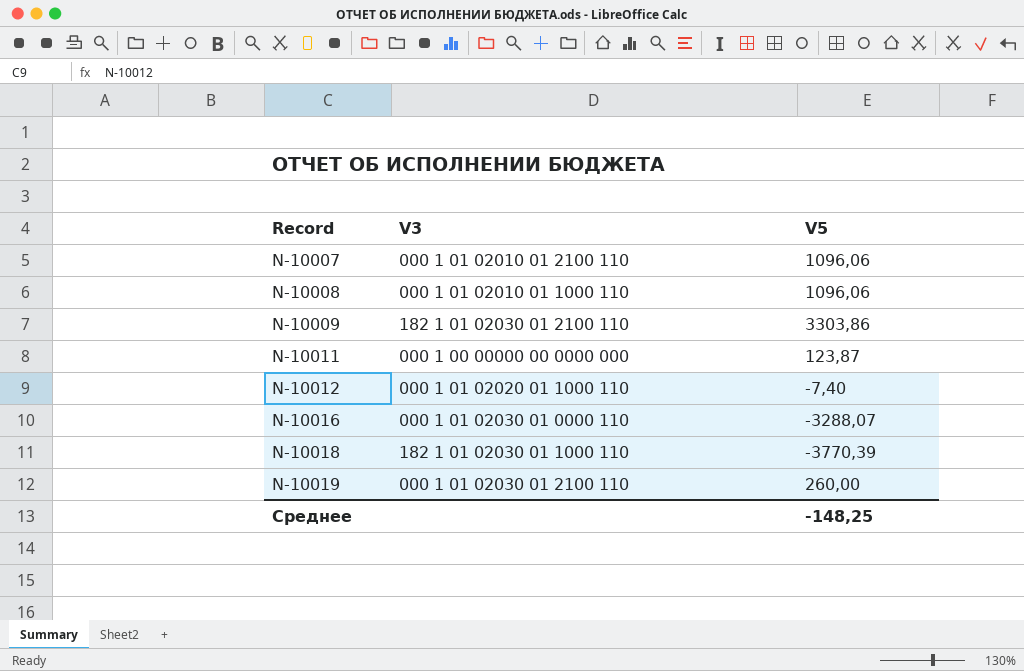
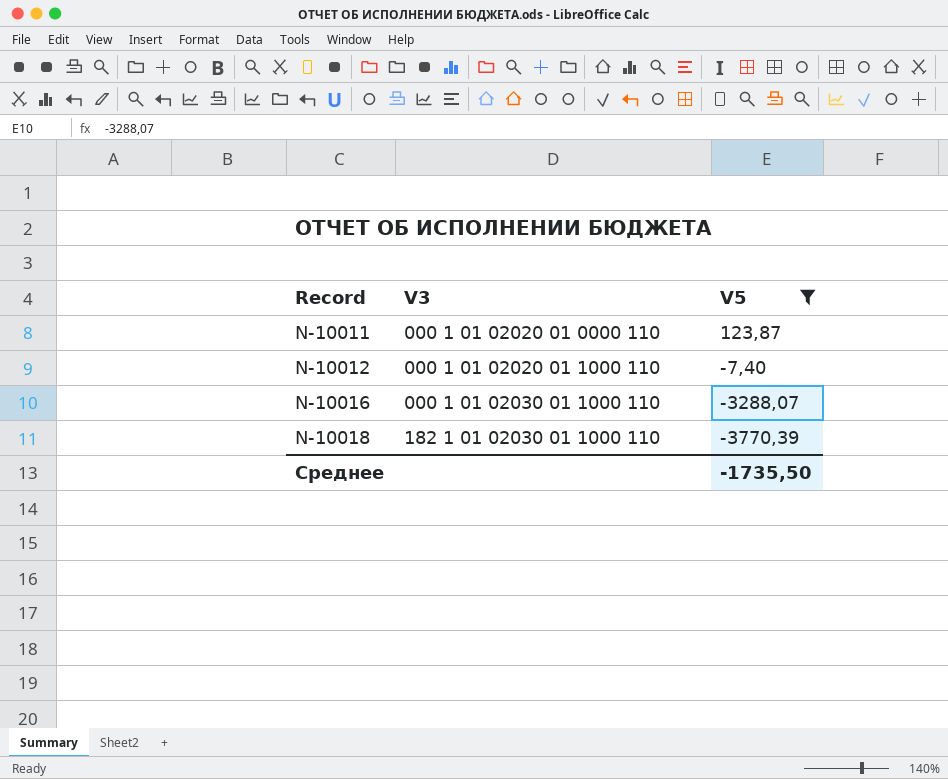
filter: none -> V5 <= 123,87
N-10011 | V3: 000 1 00 00000 00 0000 000 -> 000 1 01 02020 01 0000 110
N-10016 | V3: 000 1 01 02030 01 0000 110 -> 000 1 01 02030 01 1000 110
Среднее | V5: -148,25 -> -1735,50

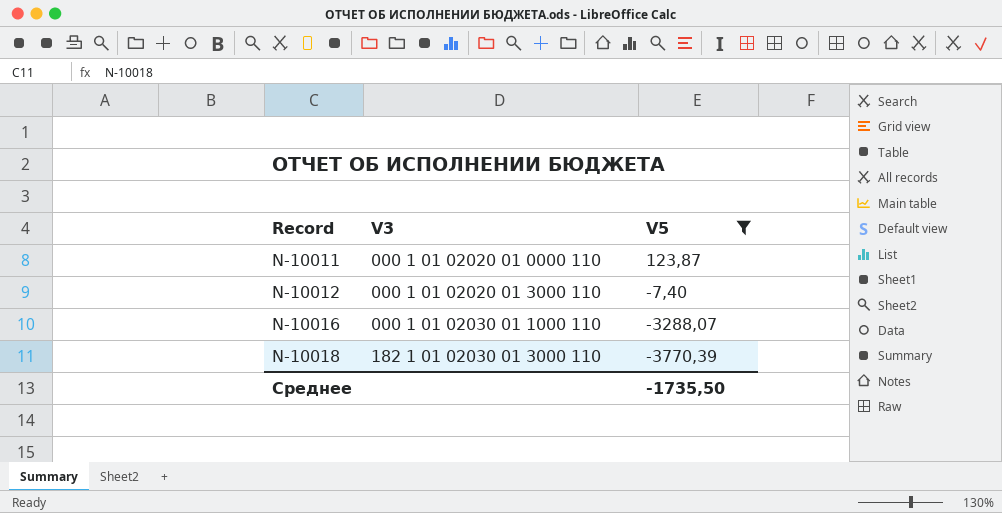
N-10012 | V3: 000 1 01 02020 01 1000 110 -> 000 1 01 02020 01 3000 110
N-10018 | V3: 182 1 01 02030 01 1000 110 -> 182 1 01 02030 01 3000 110

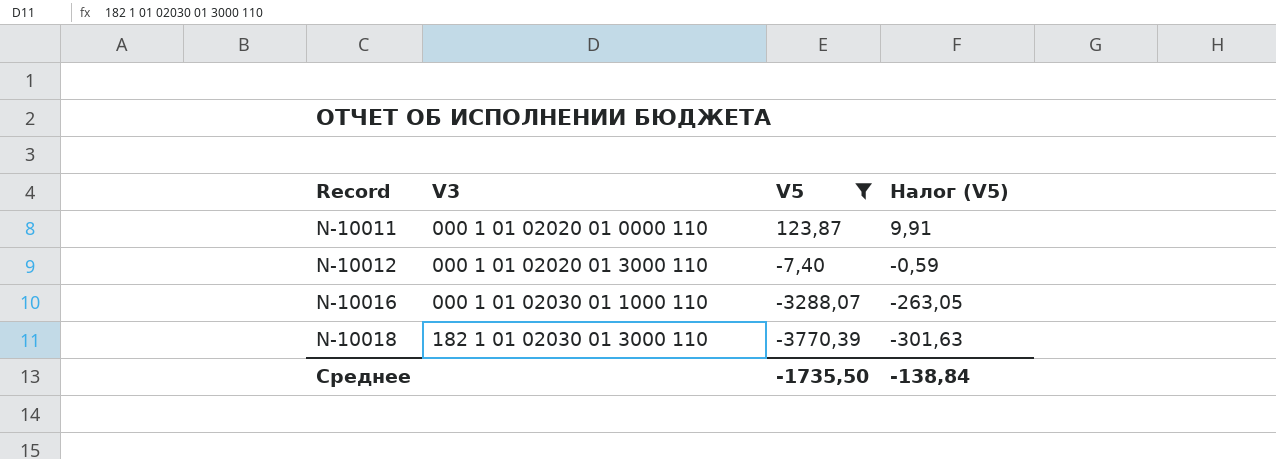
column Налог (V5) | formula: none -> [V5] * 0,08

